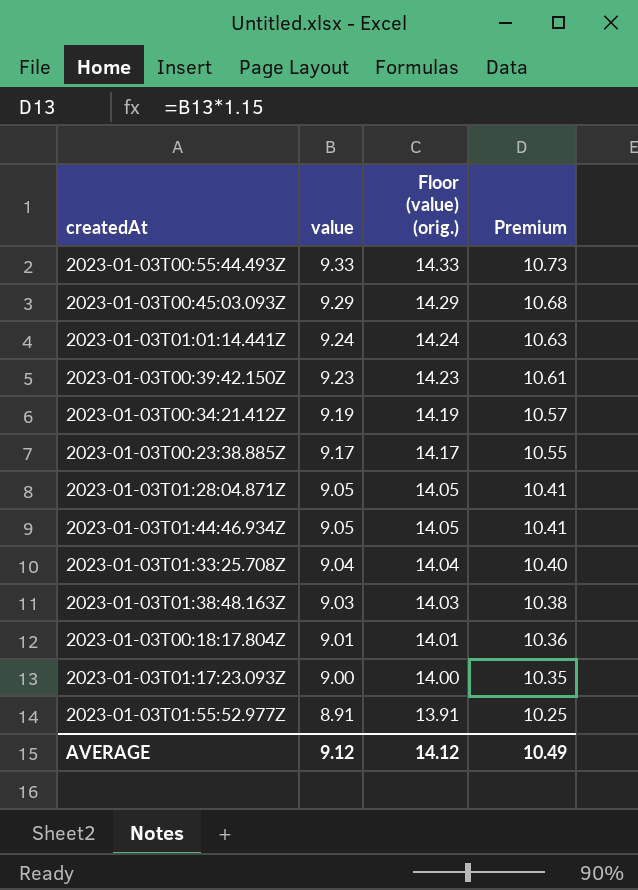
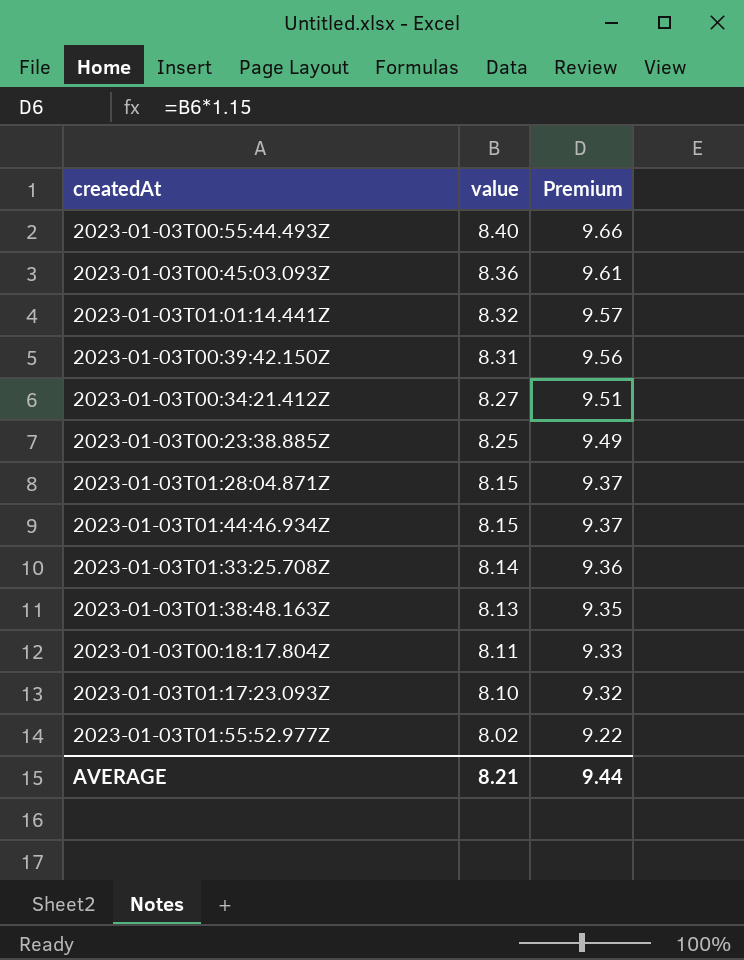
column Floor (value) (orig.) | formula: [value] + 5 -> none
2023-01-03T00:55:44.493Z | value: 9.33 -> 8.40
2023-01-03T00:55:44.493Z | Premium: 10.73 -> 9.66
2023-01-03T00:45:03.093Z | value: 9.29 -> 8.36
2023-01-03T00:45:03.093Z | Premium: 10.68 -> 9.61
2023-01-03T01:01:14.441Z | value: 9.24 -> 8.32
2023-01-03T01:01:14.441Z | Premium: 10.63 -> 9.57
2023-01-03T00:39:42.150Z | value: 9.23 -> 8.31
2023-01-03T00:39:42.150Z | Premium: 10.61 -> 9.56
2023-01-03T00:34:21.412Z | value: 9.19 -> 8.27
2023-01-03T00:34:21.412Z | Premium: 10.57 -> 9.51
2023-01-03T00:23:38.885Z | value: 9.17 -> 8.25
2023-01-03T00:23:38.885Z | Premium: 10.55 -> 9.49
2023-01-03T01:28:04.871Z | value: 9.05 -> 8.15
2023-01-03T01:28:04.871Z | Premium: 10.41 -> 9.37
2023-01-03T01:44:46.934Z | value: 9.05 -> 8.15
2023-01-03T01:44:46.934Z | Premium: 10.41 -> 9.37
2023-01-03T01:33:25.708Z | value: 9.04 -> 8.14
2023-01-03T01:33:25.708Z | Premium: 10.40 -> 9.36
2023-01-03T01:38:48.163Z | value: 9.03 -> 8.13
2023-01-03T01:38:48.163Z | Premium: 10.38 -> 9.35
2023-01-03T00:18:17.804Z | value: 9.01 -> 8.11
2023-01-03T00:18:17.804Z | Premium: 10.36 -> 9.33
2023-01-03T01:17:23.093Z | value: 9.00 -> 8.10
2023-01-03T01:17:23.093Z | Premium: 10.35 -> 9.32
2023-01-03T01:55:52.977Z | value: 8.91 -> 8.02
2023-01-03T01:55:52.977Z | Premium: 10.25 -> 9.22
AVERAGE | value: 9.12 -> 8.21
AVERAGE | Premium: 10.49 -> 9.44

